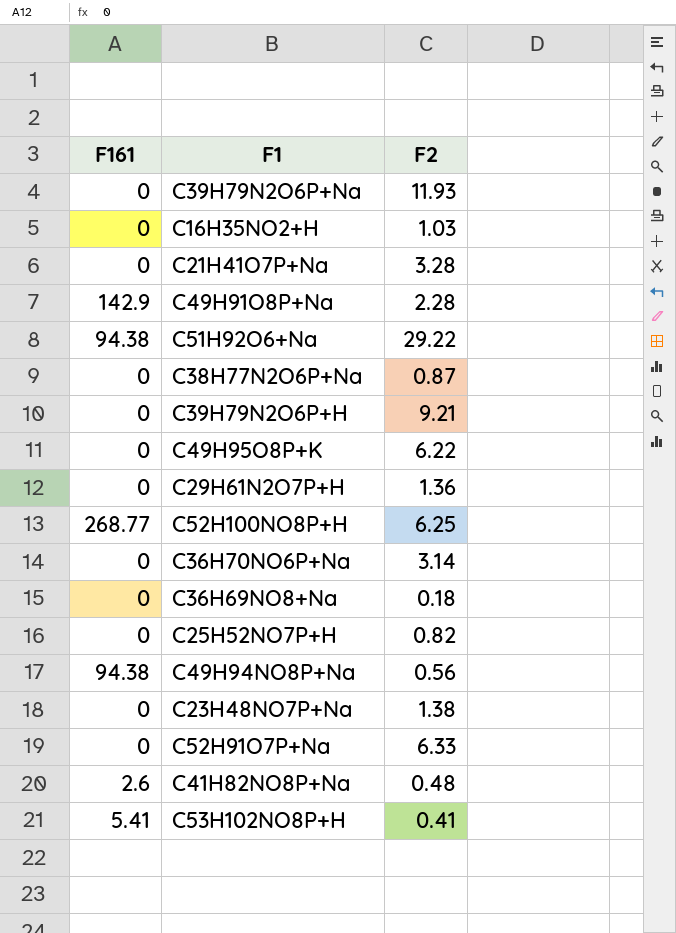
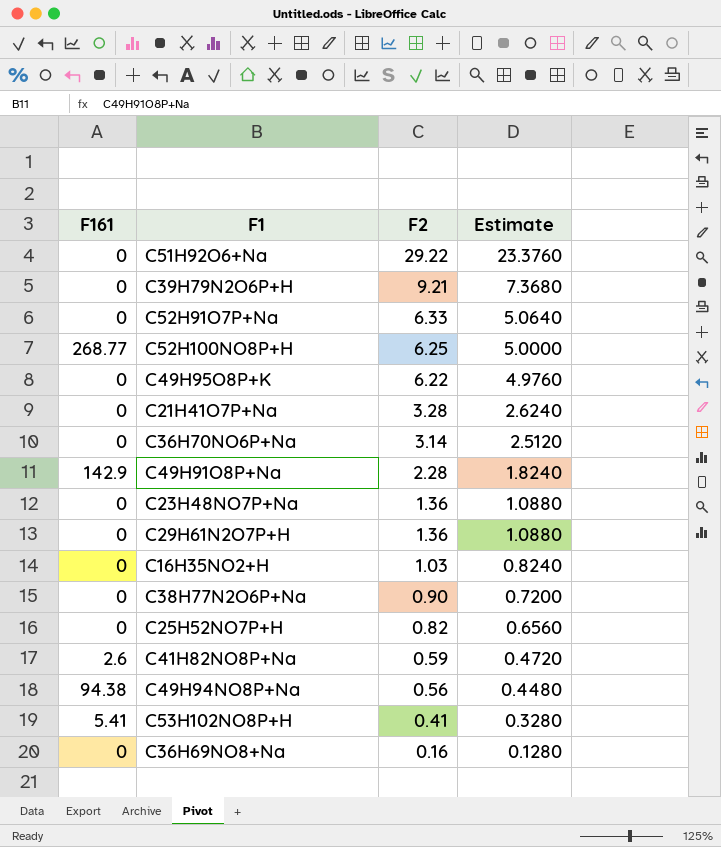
row order: none -> F2 descending
column Estimate | formula: none -> [F2] * 0.8
row C39H79N2O6P+Na: 0 | 11.93 -> none
C51H92O6+Na | F161: 94.38 -> 0
C23H48NO7P+Na | F2: 1.38 -> 1.36
C38H77N2O6P+Na | F2: 0.87 -> 0.90
C41H82NO8P+Na | F2: 0.48 -> 0.59
C36H69NO8+Na | F2: 0.18 -> 0.16

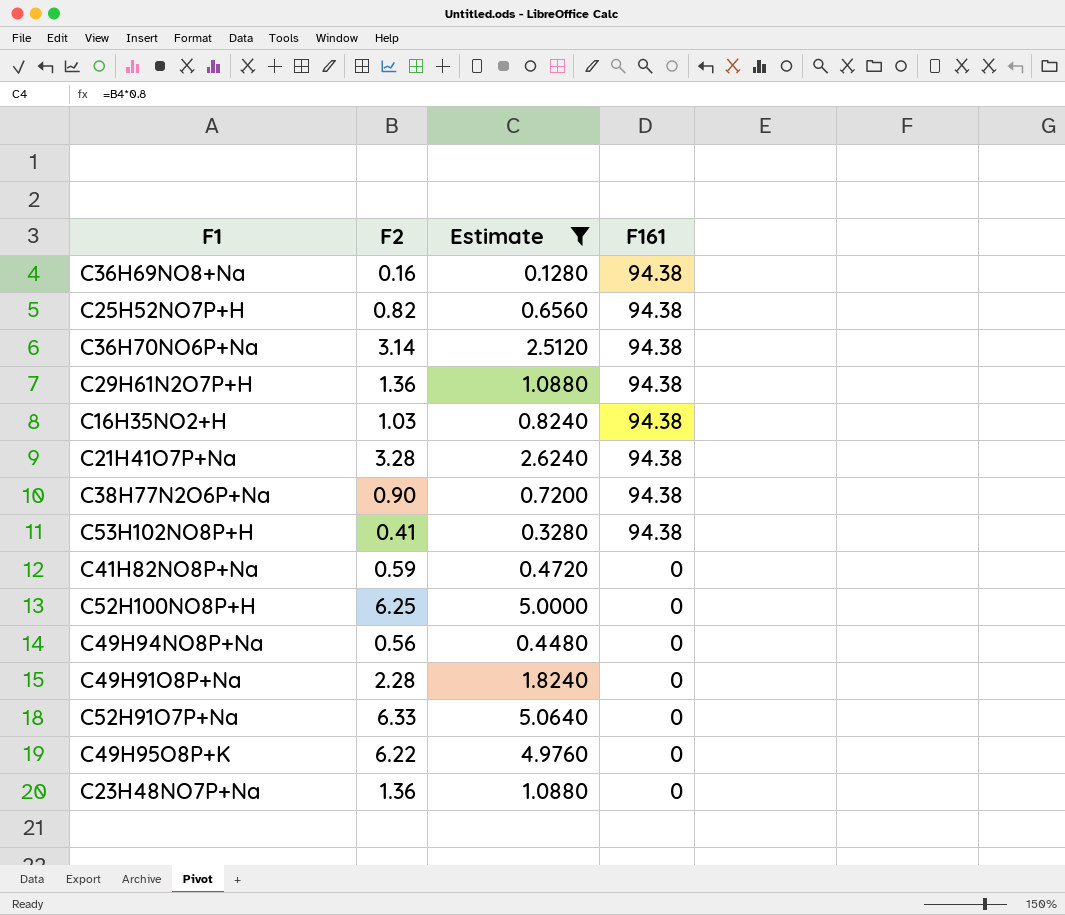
filter: none -> Estimate <= 5.0640
row order: F2 descending -> F161 descending
column F161 | position: 1 -> 4
C36H69NO8+Na | F161: 0 -> 94.38
C25H52NO7P+H | F161: 0 -> 94.38
C36H70NO6P+Na | F161: 0 -> 94.38
C29H61N2O7P+H | F161: 0 -> 94.38
C16H35NO2+H | F161: 0 -> 94.38
C21H41O7P+Na | F161: 0 -> 94.38
C38H77N2O6P+Na | F161: 0 -> 94.38
C53H102NO8P+H | F161: 5.41 -> 94.38
C41H82NO8P+Na | F161: 2.6 -> 0
C52H100NO8P+H | F161: 268.77 -> 0
C49H94NO8P+Na | F161: 94.38 -> 0
C49H91O8P+Na | F161: 142.9 -> 0

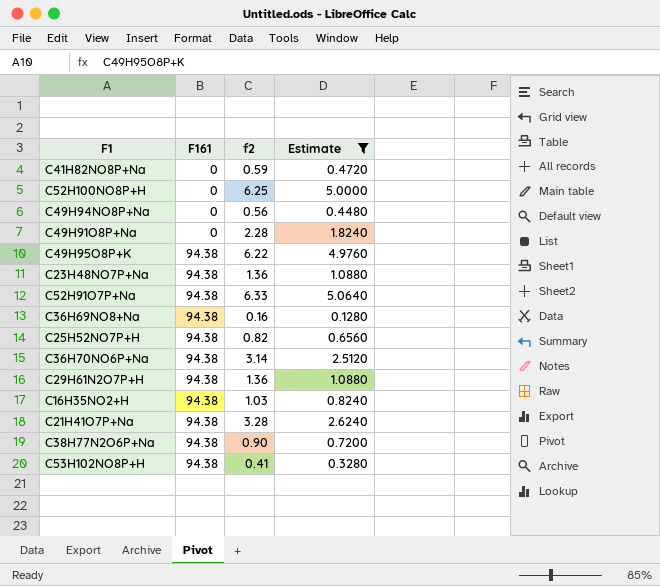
row order: F161 descending -> F161 ascending
column F161 | position: 4 -> 2
column name: F2 -> f2
C49H95O8P+K | F161: 0 -> 94.38
C23H48NO7P+Na | F161: 0 -> 94.38
C52H91O7P+Na | F161: 0 -> 94.38

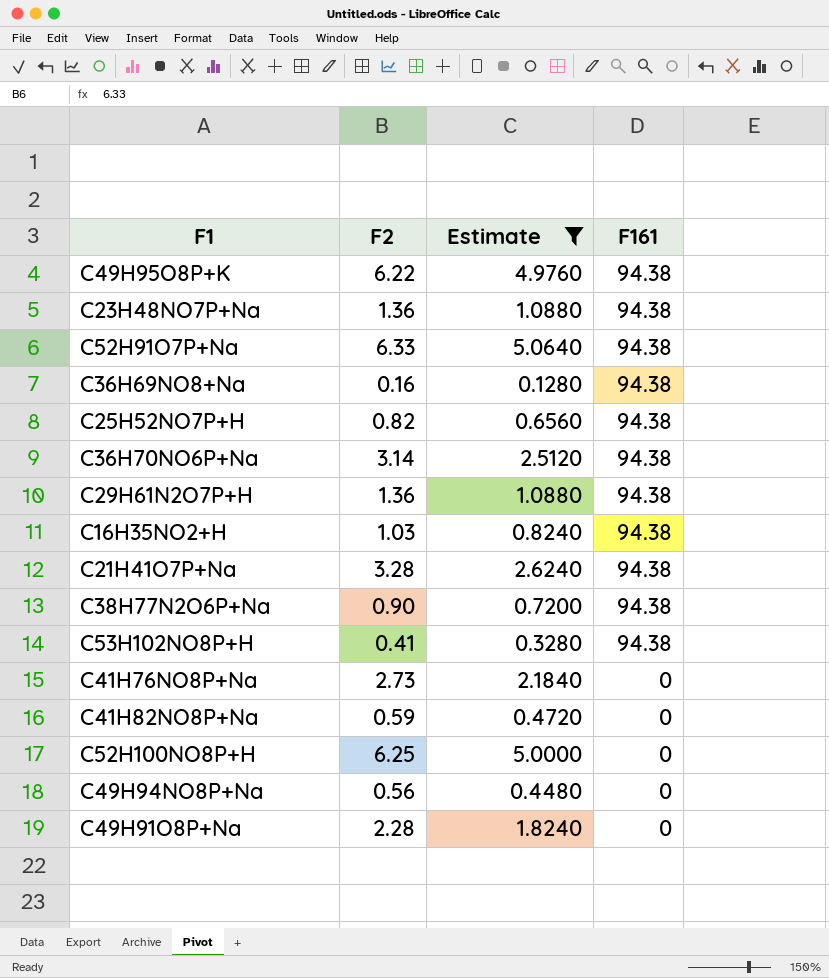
row order: F161 ascending -> F161 descending
column name: f2 -> F2
column F161 | position: 2 -> 4
row C41H76NO8P+Na: none -> 2.73 | 2.1840 | 0

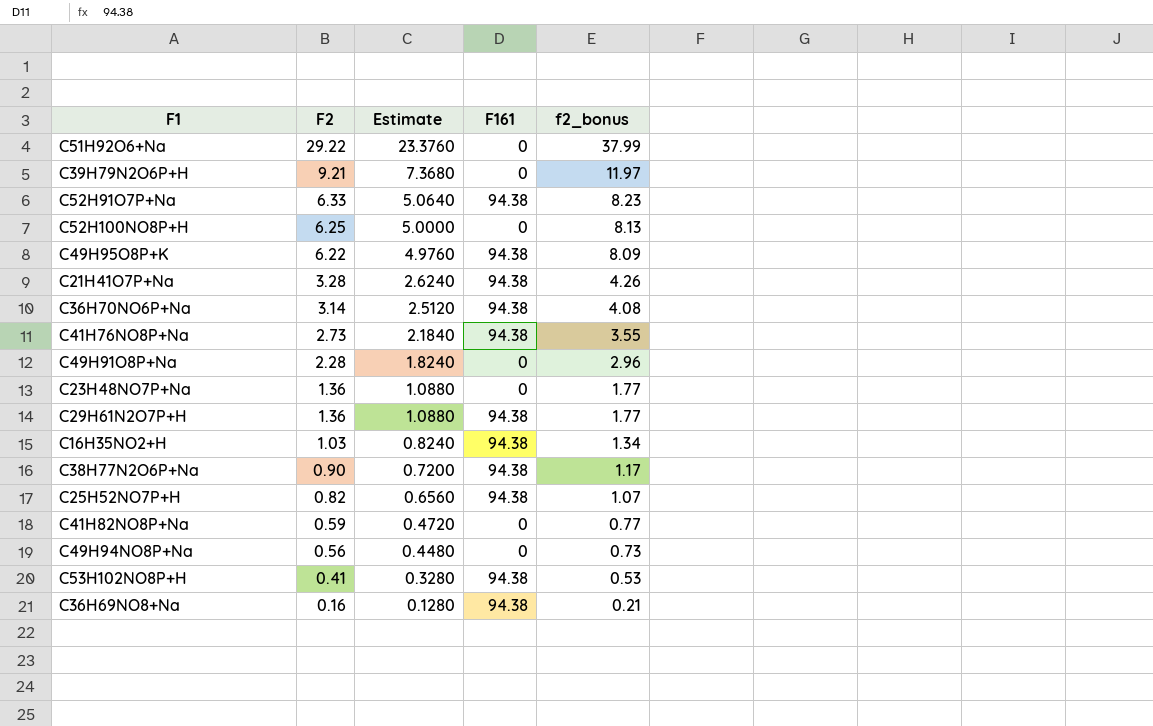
filter: Estimate <= 5.0640 -> none
row order: F161 descending -> F2 descending
column f2_bonus | formula: none -> [F2] * 1.3
C41H76NO8P+Na | F161: 0 -> 94.38
C23H48NO7P+Na | F161: 94.38 -> 0

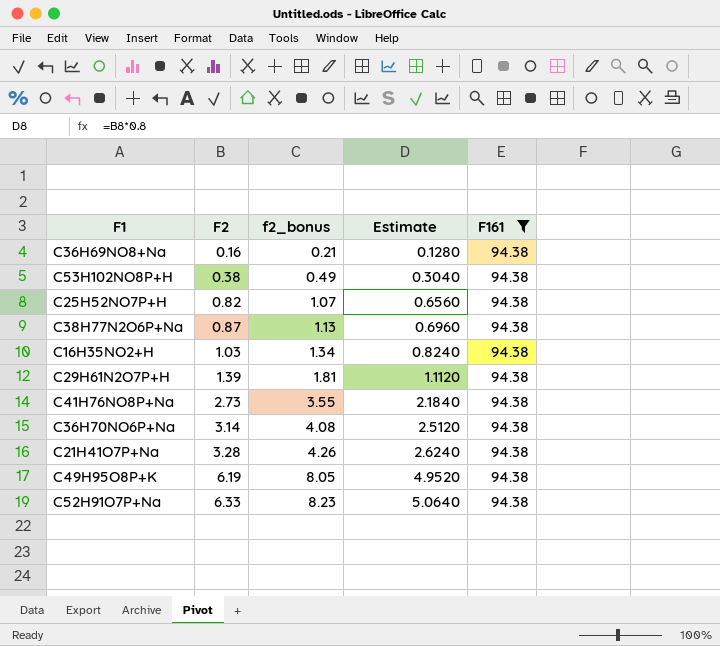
filter: none -> F161 = 94.38
row order: F2 descending -> F2 ascending
column f2_bonus | position: 5 -> 3
C53H102NO8P+H | F2: 0.41 -> 0.38
C53H102NO8P+H | f2_bonus: 0.53 -> 0.49
C53H102NO8P+H | Estimate: 0.3280 -> 0.3040
C38H77N2O6P+Na | F2: 0.90 -> 0.87
C38H77N2O6P+Na | f2_bonus: 1.17 -> 1.13
C38H77N2O6P+Na | Estimate: 0.7200 -> 0.6960
C29H61N2O7P+H | F2: 1.36 -> 1.39
C29H61N2O7P+H | f2_bonus: 1.77 -> 1.81
C29H61N2O7P+H | Estimate: 1.0880 -> 1.1120
C49H95O8P+K | F2: 6.22 -> 6.19
C49H95O8P+K | f2_bonus: 8.09 -> 8.05
C49H95O8P+K | Estimate: 4.9760 -> 4.9520

